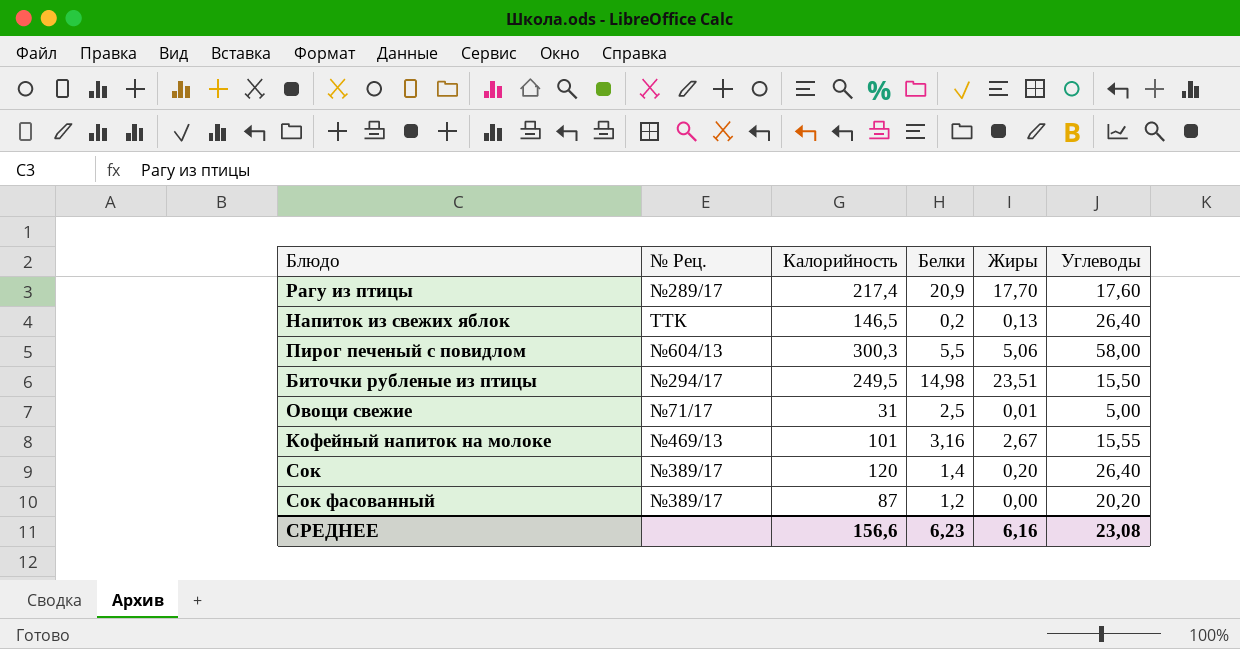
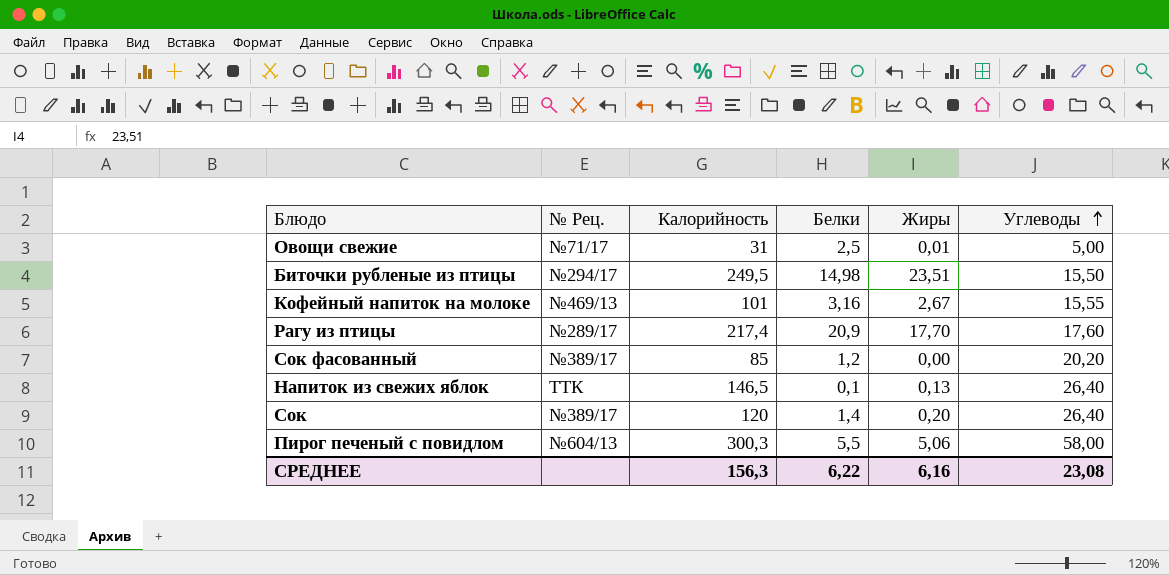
row order: none -> Углеводы ascending
Сок фасованный | Калорийность: 87 -> 85
Напиток из свежих яблок | Белки: 0,2 -> 0,1
СРЕДНЕЕ | Калорийность: 156,6 -> 156,3
СРЕДНЕЕ | Белки: 6,23 -> 6,22

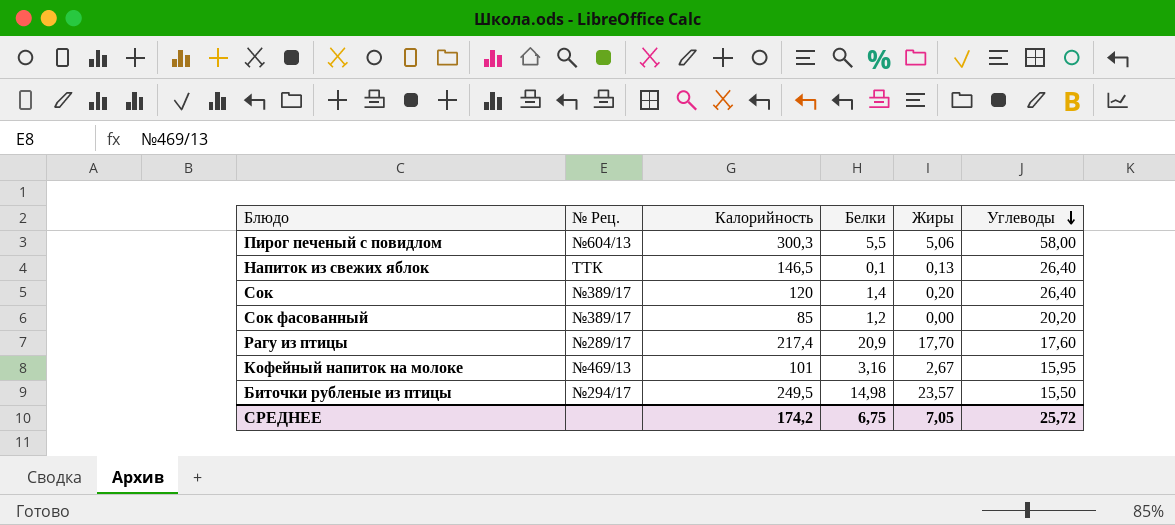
row order: Углеводы ascending -> Углеводы descending
row Овощи свежие: №71/17 | 31 | 2,5 | 0,01 | 5,00 -> none
Кофейный напиток на молоке | Углеводы: 15,55 -> 15,95
Биточки рубленые из птицы | Жиры: 23,51 -> 23,57
СРЕДНЕЕ | Калорийность: 156,3 -> 174,2
СРЕДНЕЕ | Белки: 6,22 -> 6,75
СРЕДНЕЕ | Жиры: 6,16 -> 7,05
СРЕДНЕЕ | Углеводы: 23,08 -> 25,72

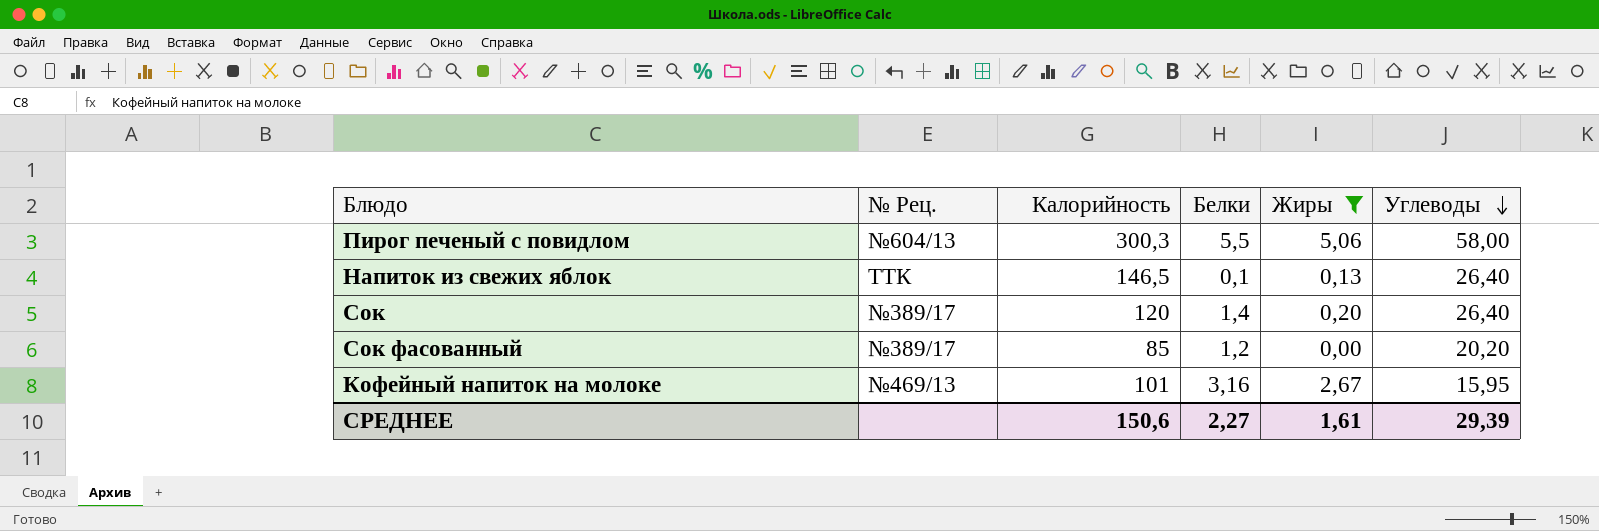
filter: none -> Жиры <= 5,06
СРЕДНЕЕ | Калорийность: 174,2 -> 150,6
СРЕДНЕЕ | Белки: 6,75 -> 2,27
СРЕДНЕЕ | Жиры: 7,05 -> 1,61
СРЕДНЕЕ | Углеводы: 25,72 -> 29,39

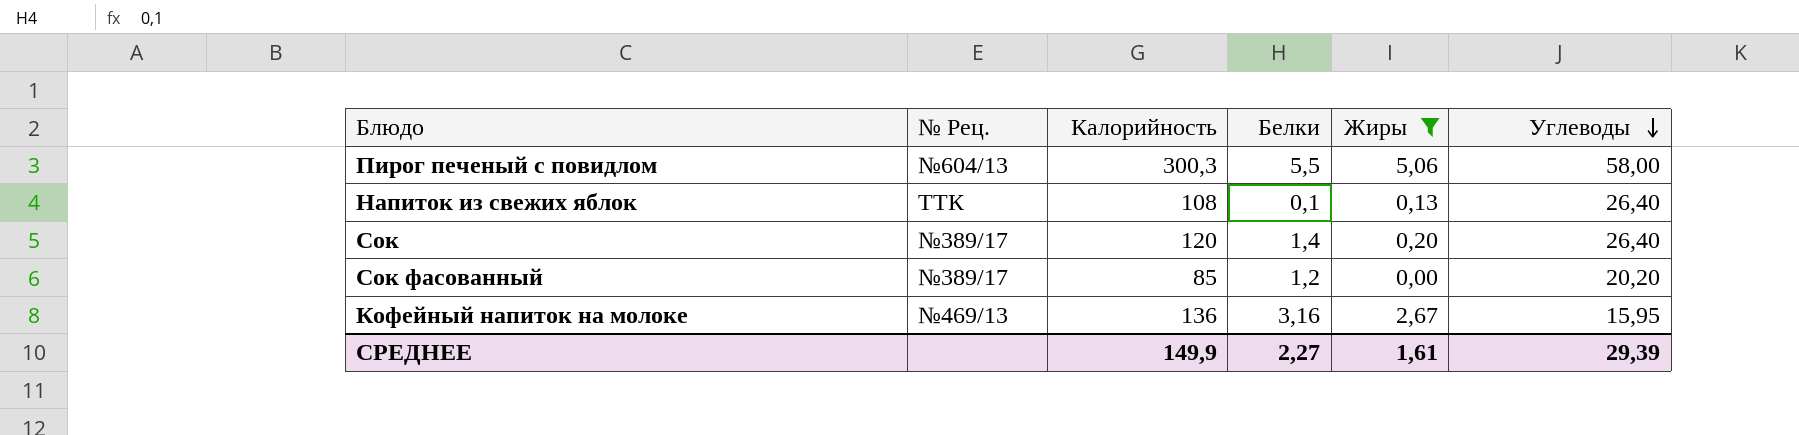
Напиток из свежих яблок | Калорийность: 146,5 -> 108
Кофейный напиток на молоке | Калорийность: 101 -> 136
СРЕДНЕЕ | Калорийность: 150,6 -> 149,9

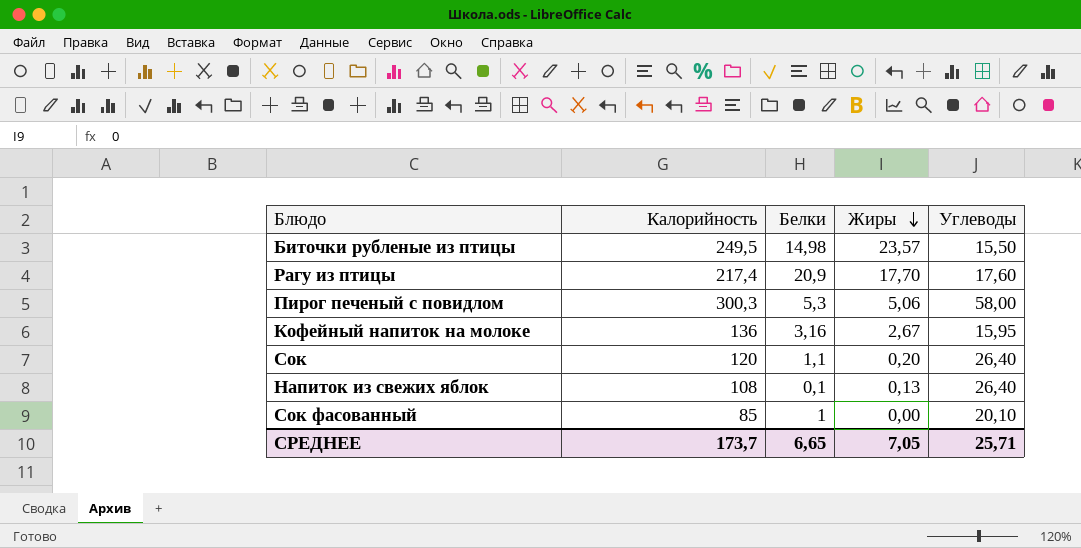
filter: Жиры <= 5,06 -> none
row order: Углеводы descending -> Жиры descending
column № Рец. | position: 2 -> none
Пирог печеный с повидлом | Белки: 5,5 -> 5,3
Сок | Белки: 1,4 -> 1,1
Сок фасованный | Белки: 1,2 -> 1
Сок фасованный | Углеводы: 20,20 -> 20,10
СРЕДНЕЕ | Калорийность: 149,9 -> 173,7
СРЕДНЕЕ | Белки: 2,27 -> 6,65
СРЕДНЕЕ | Жиры: 1,61 -> 7,05
СРЕДНЕЕ | Углеводы: 29,39 -> 25,71

